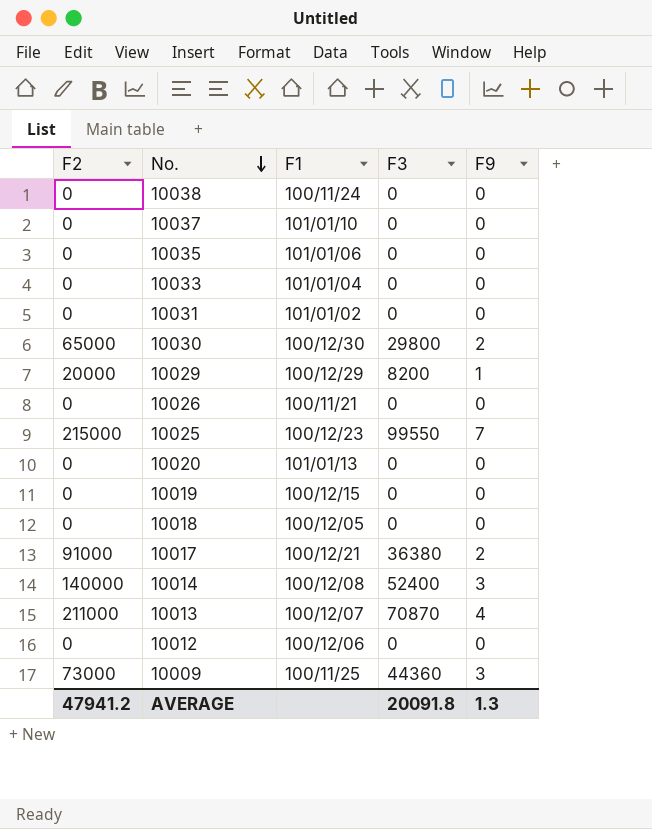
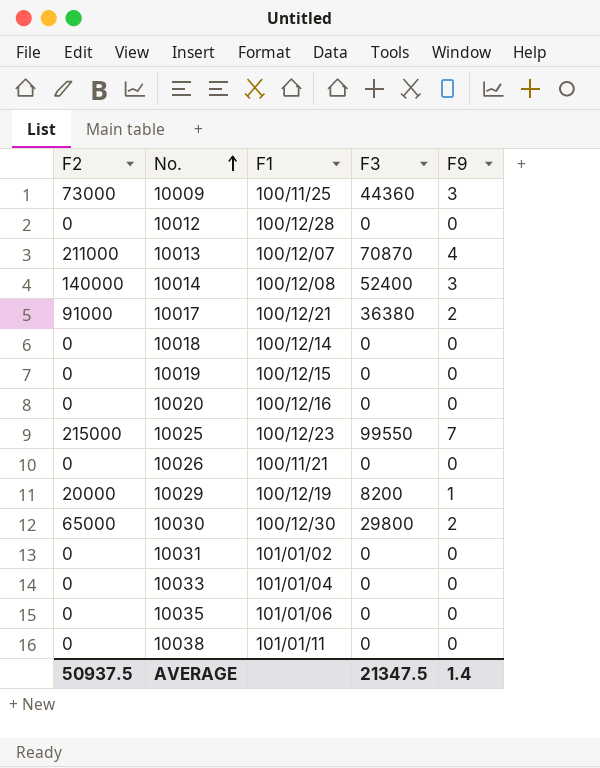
row order: No. descending -> No. ascending
row 10037: 0 | 101/01/10 | 0 | 0 -> none
10012 | F1: 100/12/06 -> 100/12/28
10018 | F1: 100/12/05 -> 100/12/14
10020 | F1: 101/01/13 -> 100/12/16
10029 | F1: 100/12/29 -> 100/12/19
10038 | F1: 100/11/24 -> 101/01/11
AVERAGE | F2: 47941.2 -> 50937.5
AVERAGE | F3: 20091.8 -> 21347.5
AVERAGE | F9: 1.3 -> 1.4

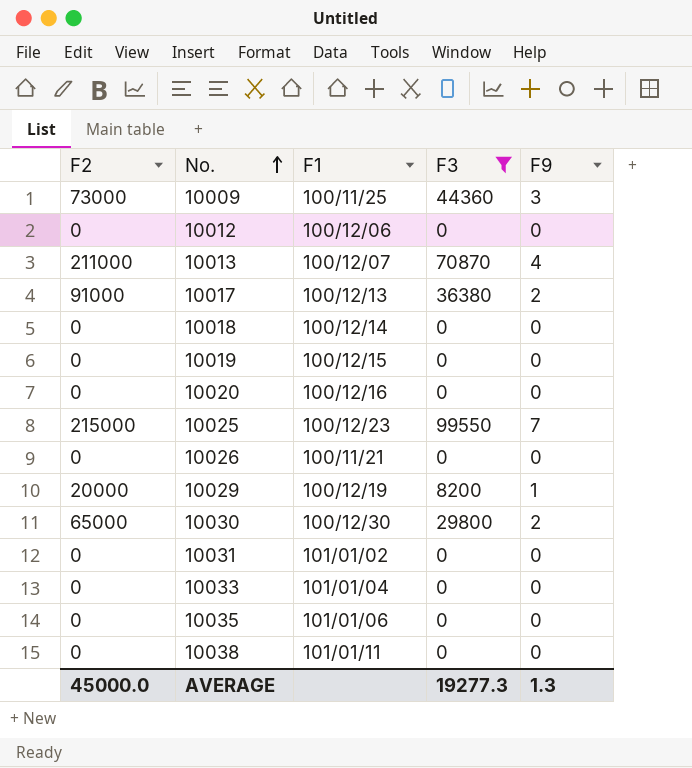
filter: none -> F3 != 52400
10012 | F1: 100/12/28 -> 100/12/06
10017 | F1: 100/12/21 -> 100/12/13
AVERAGE | F2: 50937.5 -> 45000.0
AVERAGE | F3: 21347.5 -> 19277.3
AVERAGE | F9: 1.4 -> 1.3

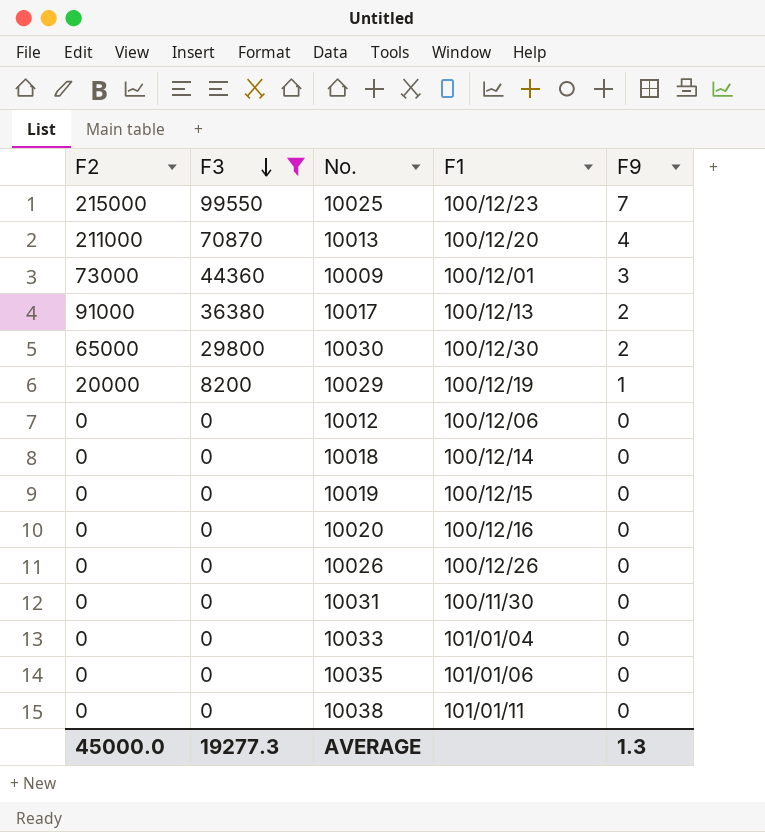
row order: No. ascending -> F3 descending
column F3 | position: 4 -> 2
10013 | F1: 100/12/07 -> 100/12/20
10009 | F1: 100/11/25 -> 100/12/01
10026 | F1: 100/11/21 -> 100/12/26
10031 | F1: 101/01/02 -> 100/11/30

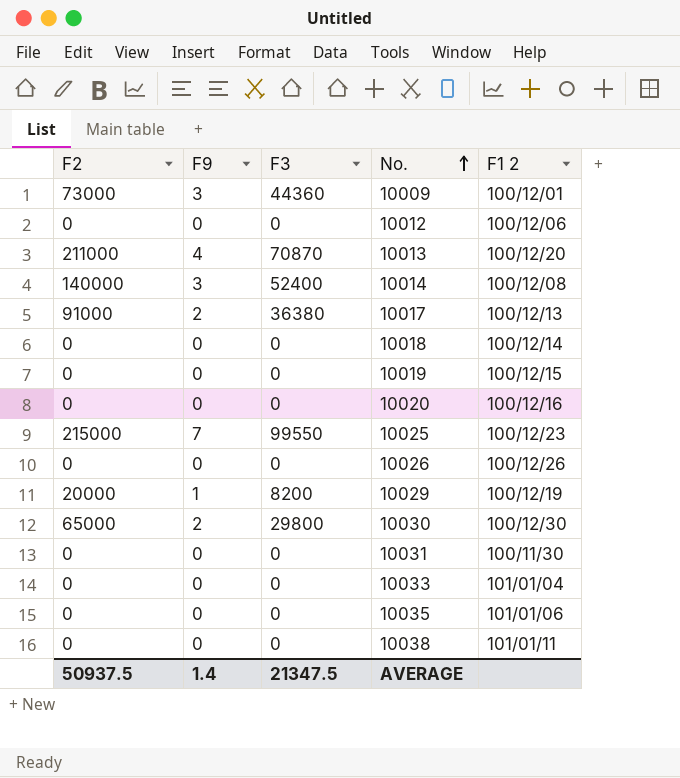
filter: F3 != 52400 -> none
row order: F3 descending -> No. ascending
column F9 | position: 5 -> 2
column name: F1 -> F1 2
AVERAGE | F2: 45000.0 -> 50937.5
AVERAGE | F9: 1.3 -> 1.4
AVERAGE | F3: 19277.3 -> 21347.5

